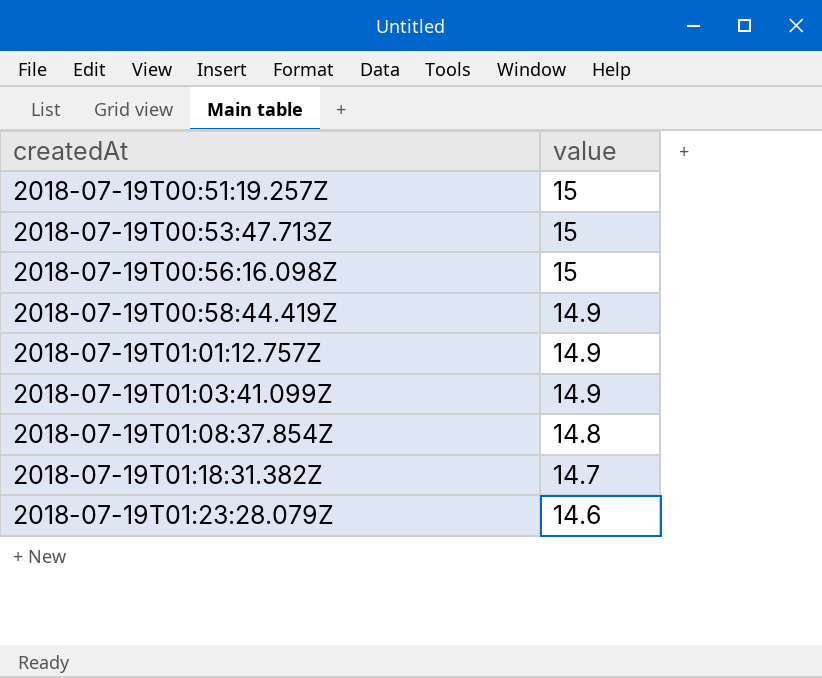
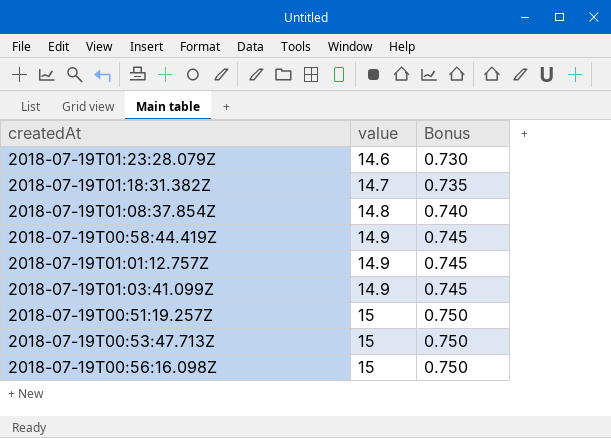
row order: createdAt ascending -> value ascending
column Bonus | formula: none -> [value] * 0.05

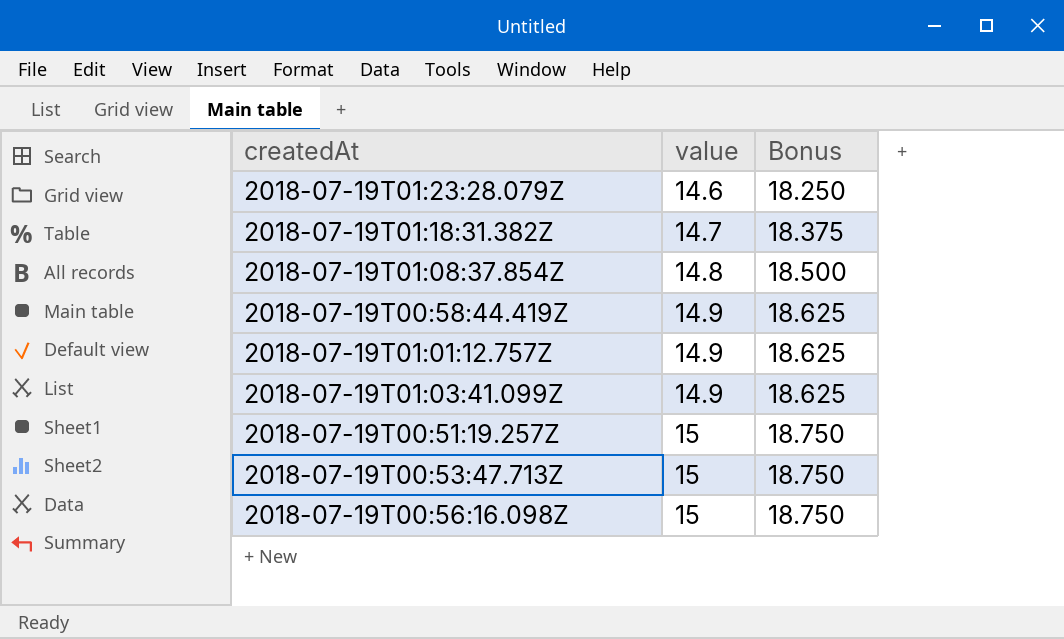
column Bonus | formula: [value] * 0.05 -> [value] * 1.25

